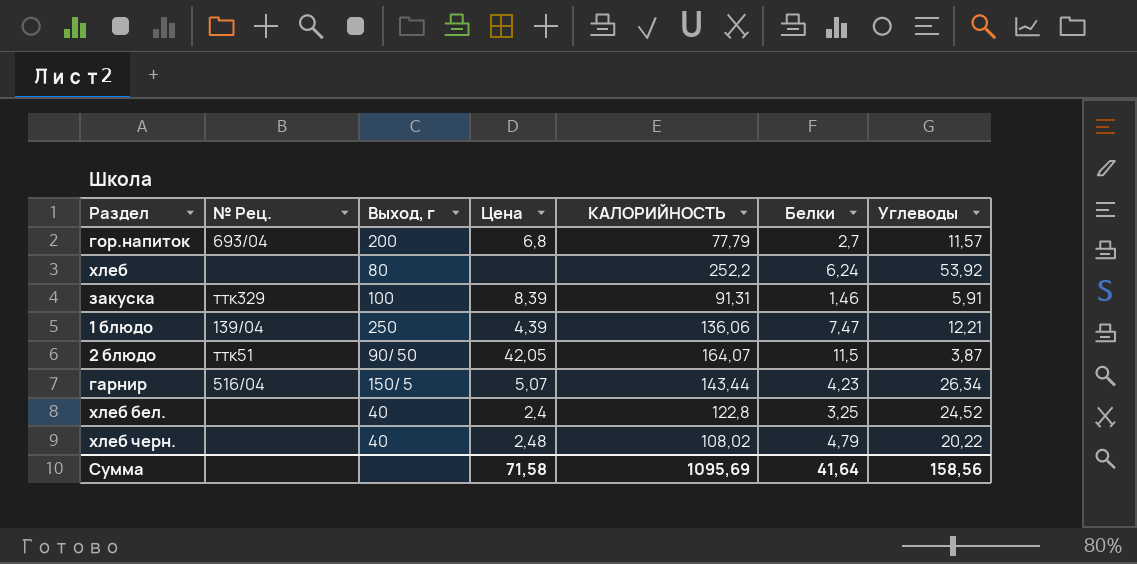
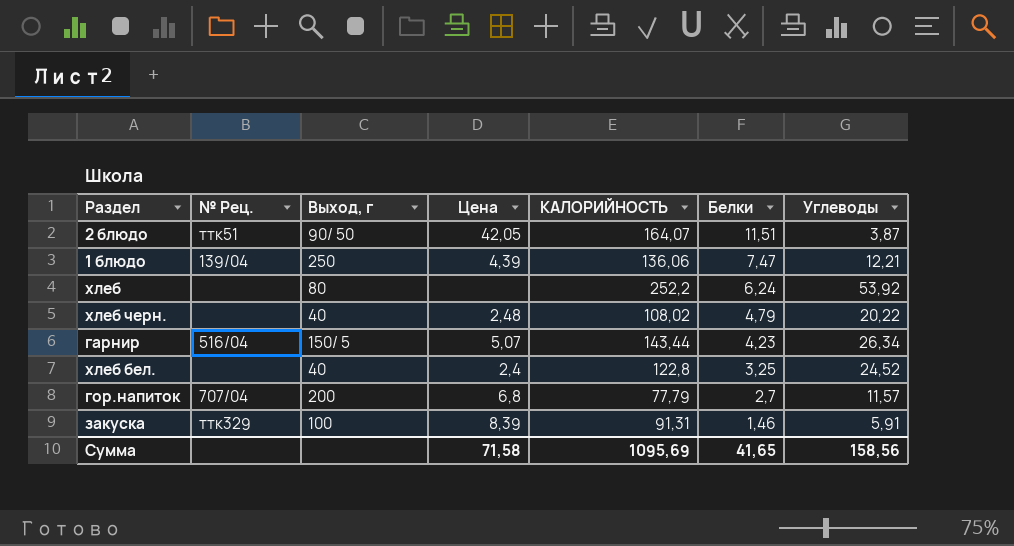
row order: none -> Белки descending
2 блюдо | Белки: 11,5 -> 11,51
гор.напиток | № Рец.: 693/04 -> 707/04
Сумма | Белки: 41,64 -> 41,65

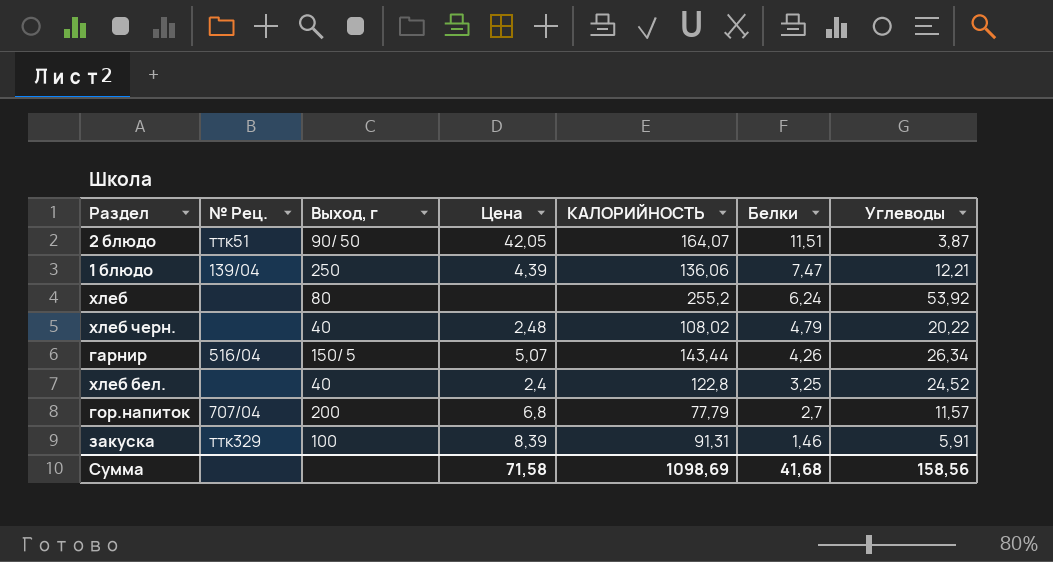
хлеб | КАЛОРИЙНОСТЬ: 252,2 -> 255,2
гарнир | Белки: 4,23 -> 4,26
Сумма | КАЛОРИЙНОСТЬ: 1095,69 -> 1098,69
Сумма | Белки: 41,65 -> 41,68

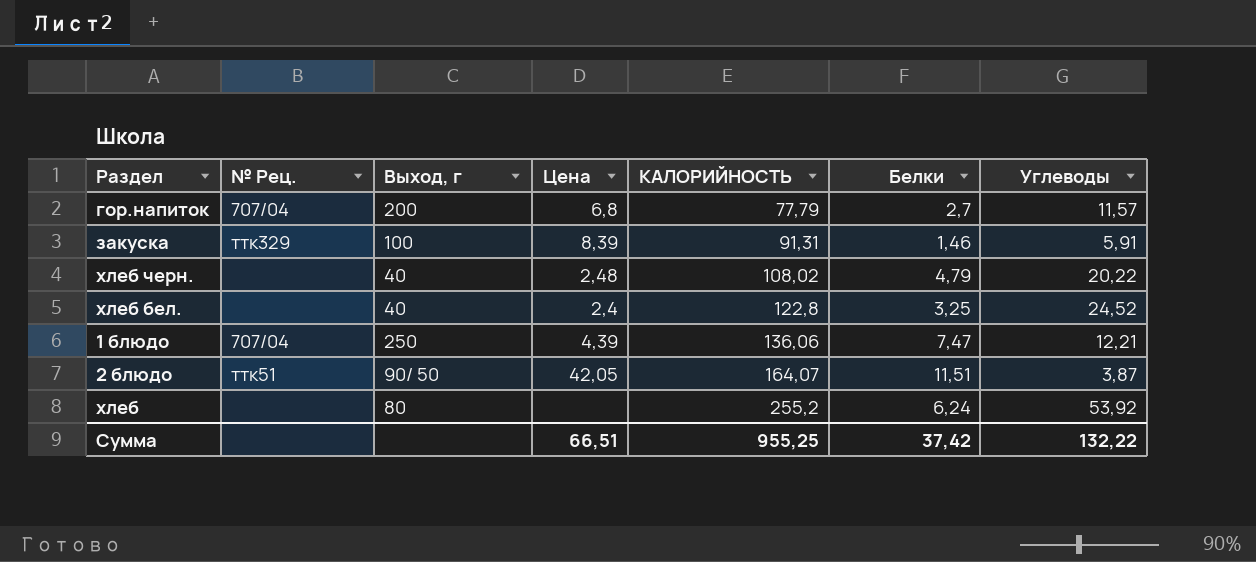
row order: Белки descending -> КАЛОРИЙНОСТЬ ascending
row гарнир: 516/04 | 150/ 5 | 5,07 | 143,44 | 4,26 | 26,34 -> none
1 блюдо | № Рец.: 139/04 -> 707/04
Сумма | Цена: 71,58 -> 66,51
Сумма | КАЛОРИЙНОСТЬ: 1098,69 -> 955,25
Сумма | Белки: 41,68 -> 37,42
Сумма | Углеводы: 158,56 -> 132,22

